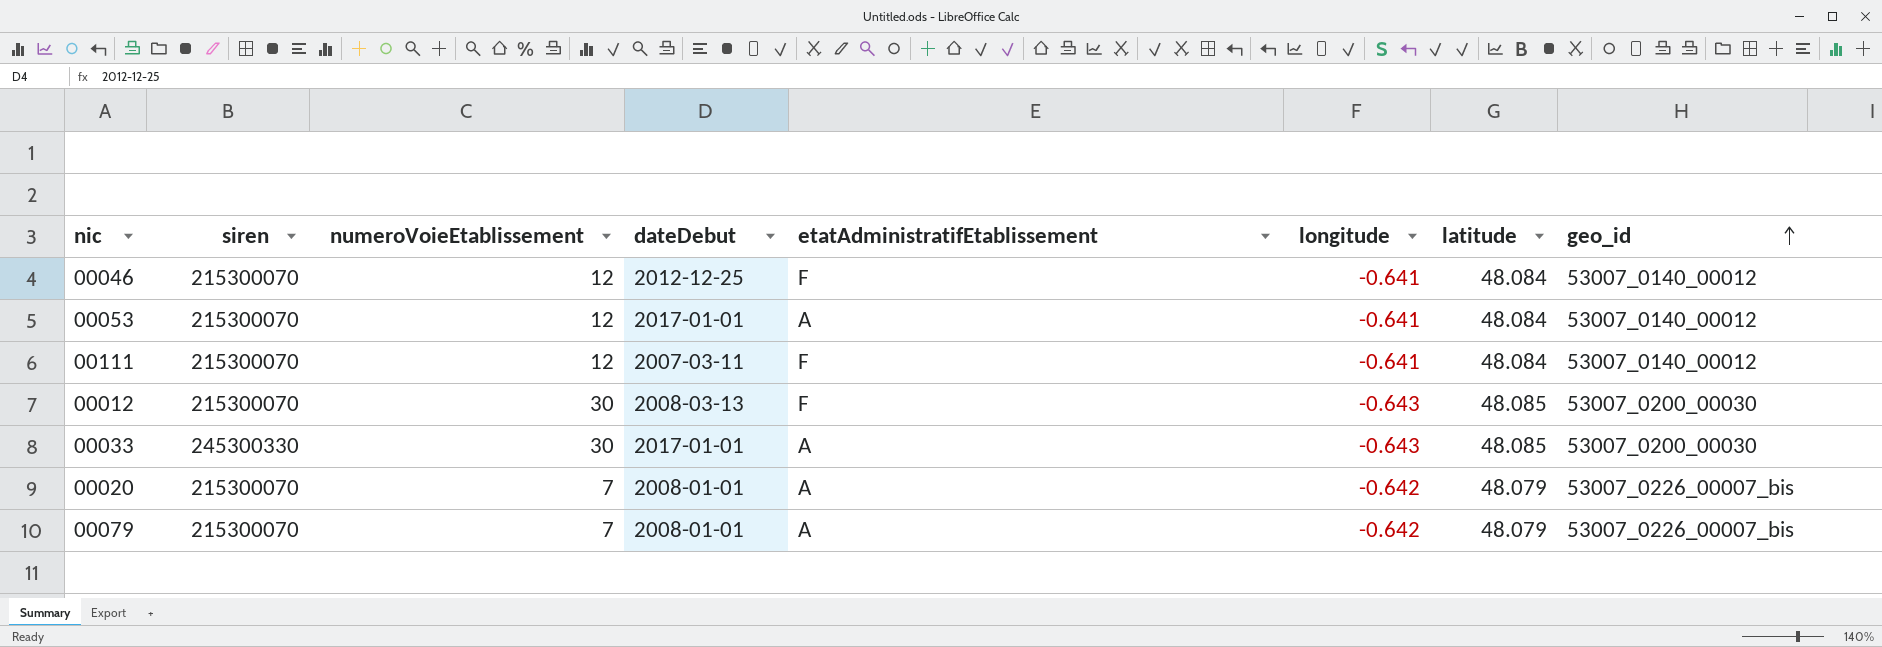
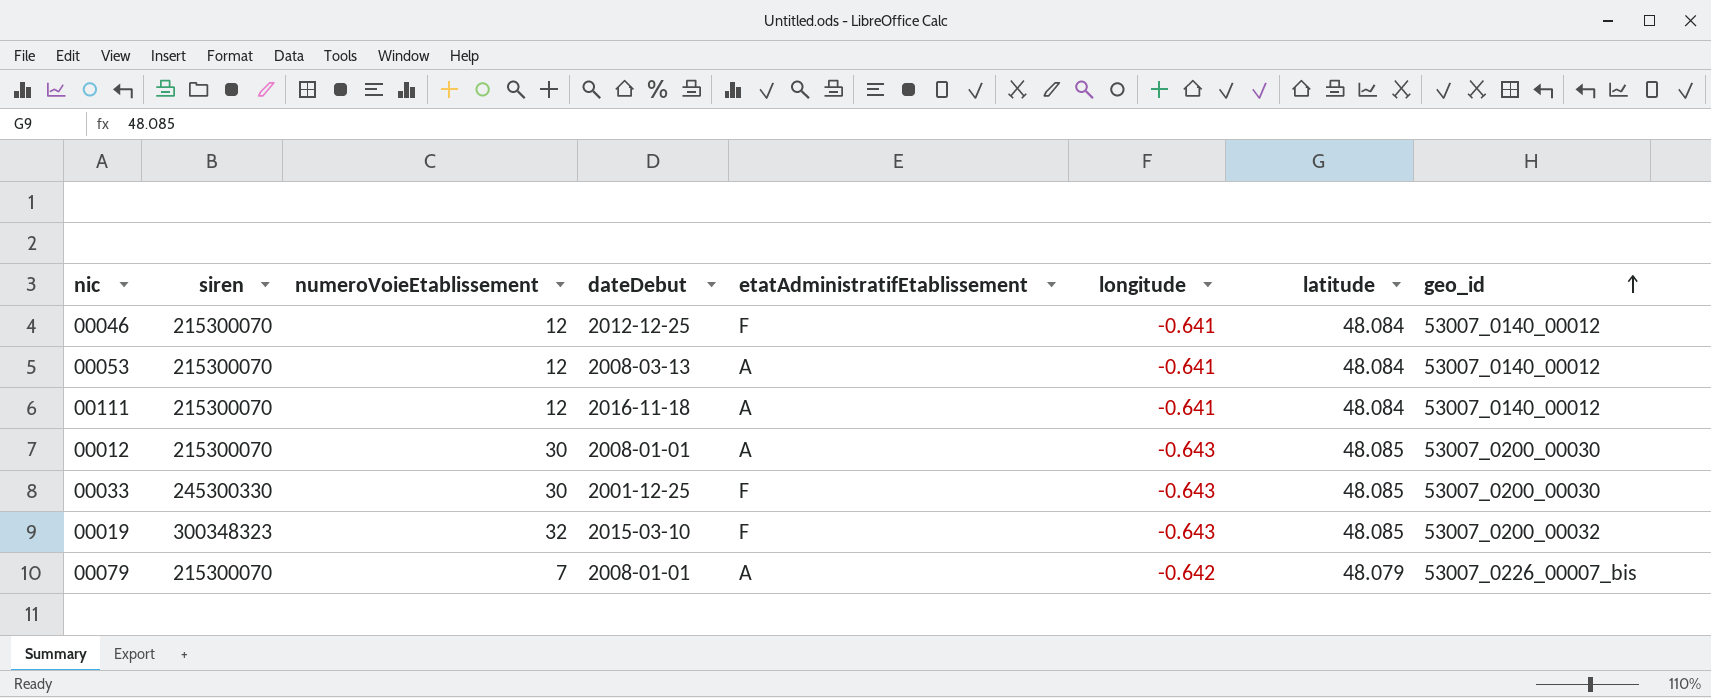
row 00020: 215300070 | 7 | 2008-01-01 | A | -0.642 | 48.079 | 53007_0226_00007_bis -> none
00053 | dateDebut: 2017-01-01 -> 2008-03-13
00111 | dateDebut: 2007-03-11 -> 2016-11-18
00111 | etatAdministratifEtablissement: F -> A
00012 | dateDebut: 2008-03-13 -> 2008-01-01
00012 | etatAdministratifEtablissement: F -> A
00033 | dateDebut: 2017-01-01 -> 2001-12-25
00033 | etatAdministratifEtablissement: A -> F
row 00019: none -> 300348323 | 32 | 2015-03-10 | F | -0.643 | 48.085 | 53007_0200_00032

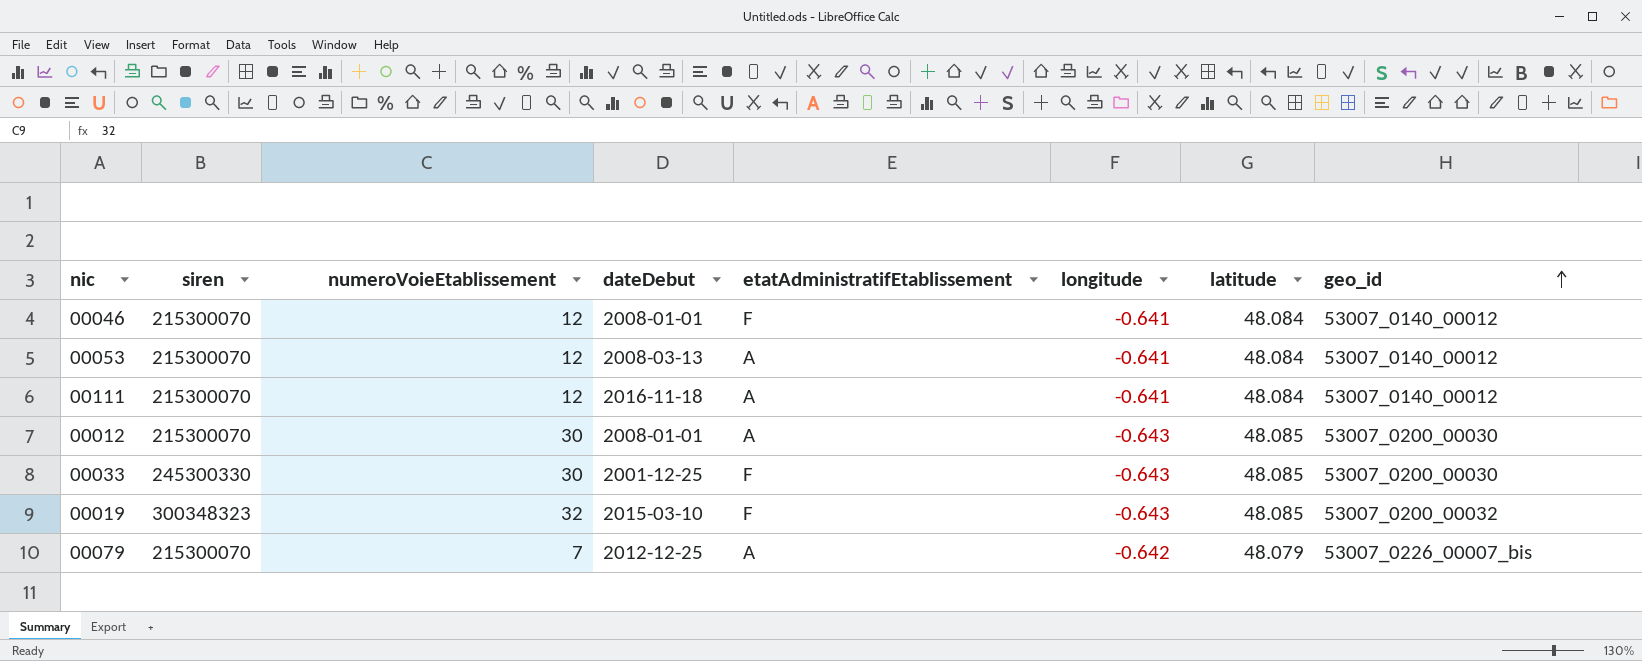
00046 | dateDebut: 2012-12-25 -> 2008-01-01
00079 | dateDebut: 2008-01-01 -> 2012-12-25

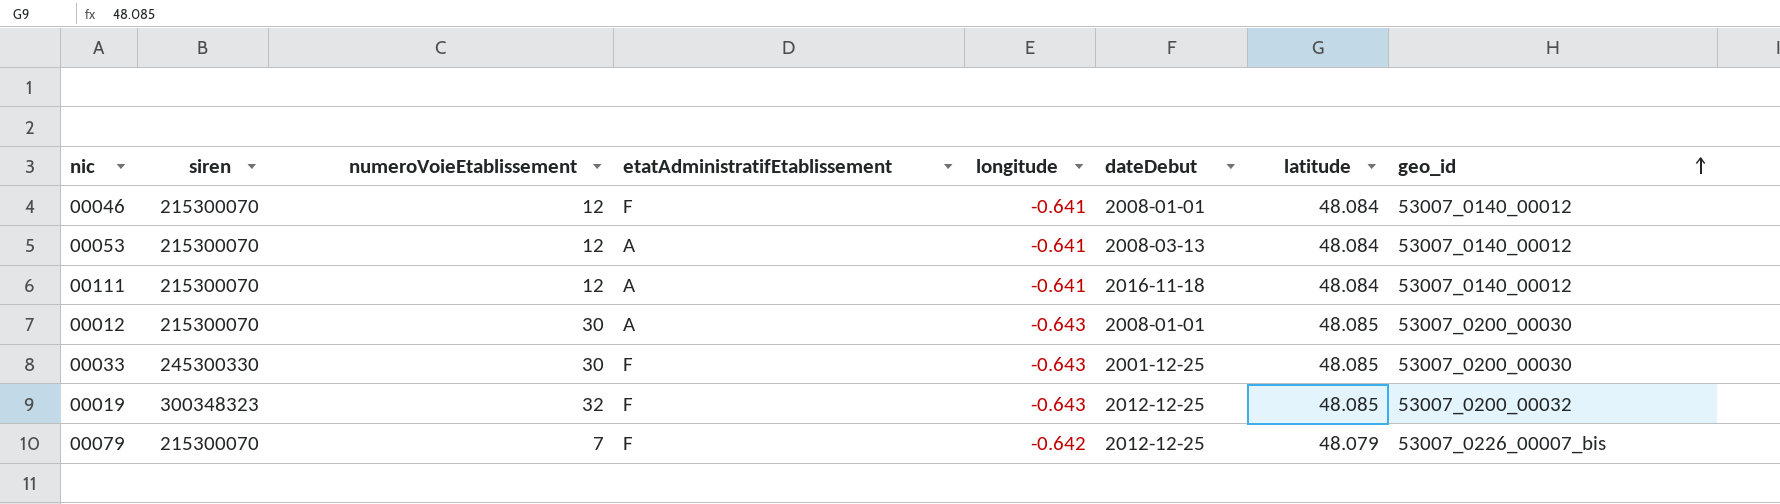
column dateDebut | position: 4 -> 6
00019 | dateDebut: 2015-03-10 -> 2012-12-25
00079 | etatAdministratifEtablissement: A -> F

